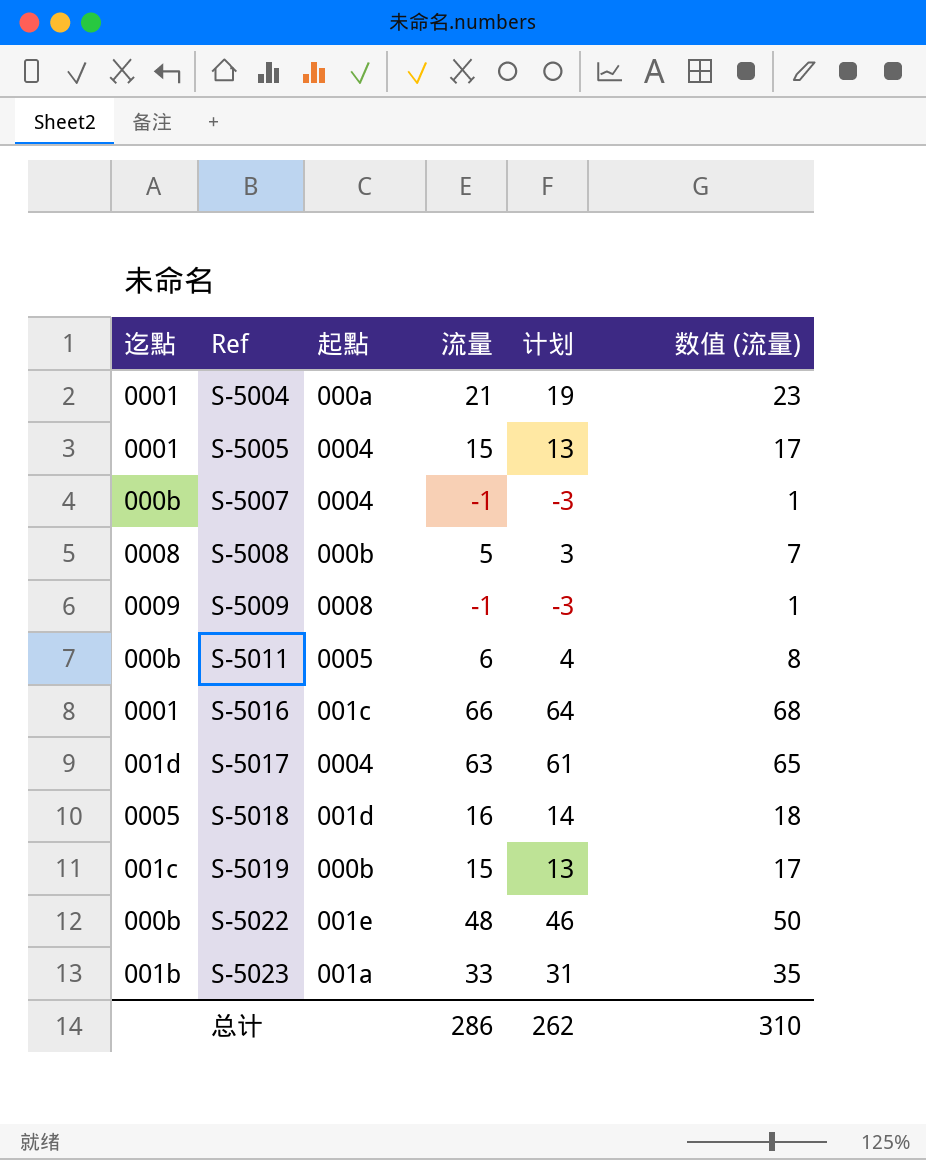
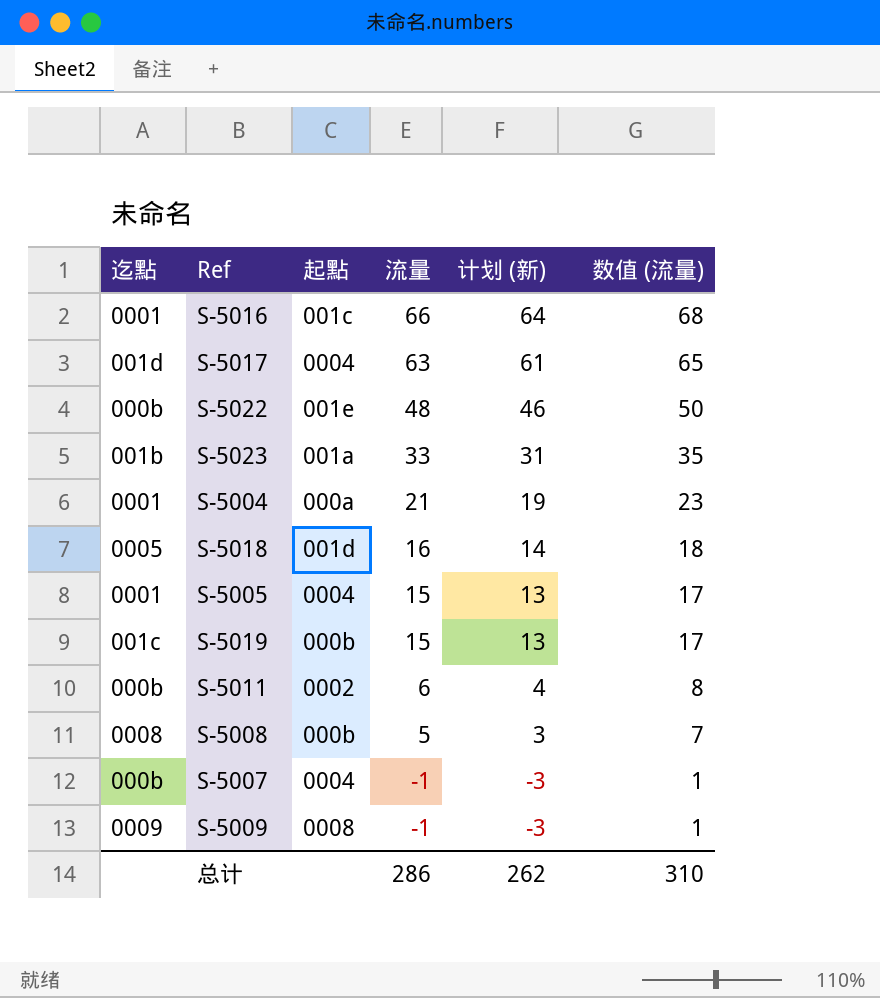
row order: Ref ascending -> 流量 descending
column name: 计划 -> 计划 (新)
S-5011 | 起點: 0005 -> 0002

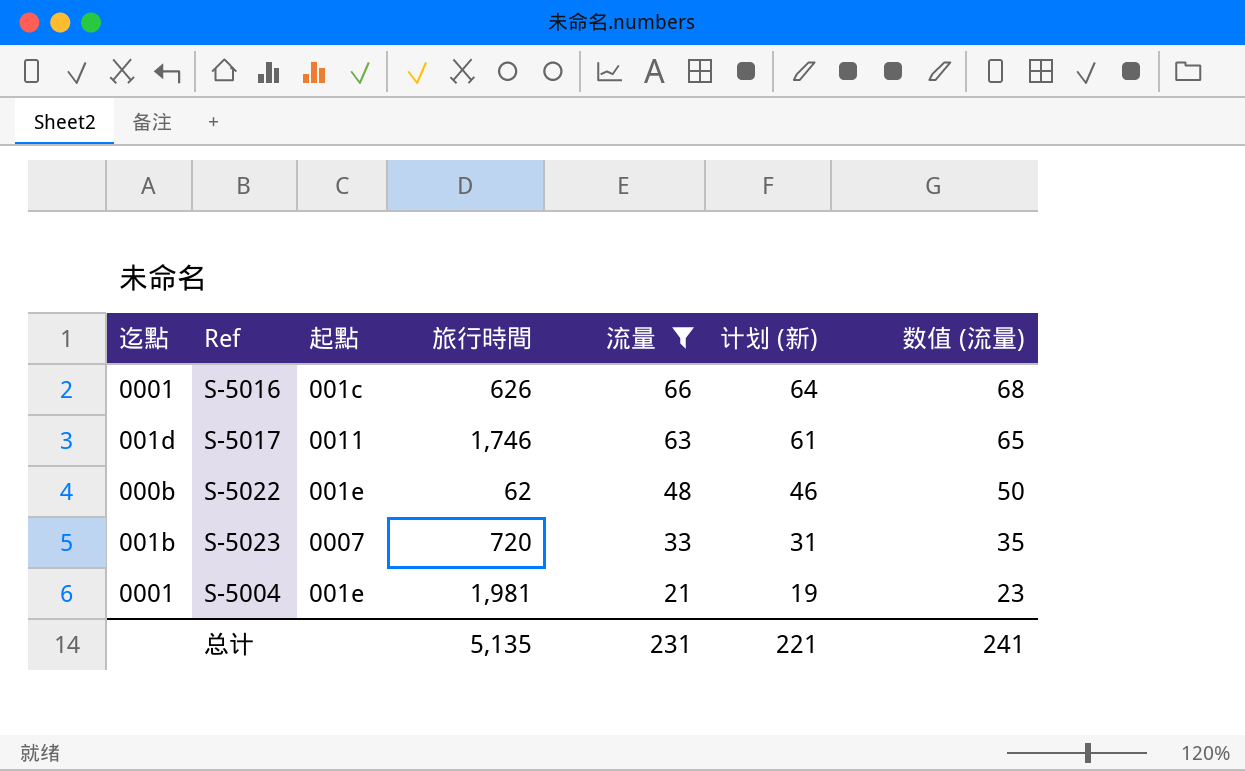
filter: none -> 流量 >= 21
column 旅行時間 | position: none -> 4
S-5017 | 起點: 0004 -> 0011
S-5023 | 起點: 001a -> 0007
S-5004 | 起點: 000a -> 001e
总计 | 流量: 286 -> 231
总计 | 计划 (新): 262 -> 221
总计 | 数值 (流量): 310 -> 241

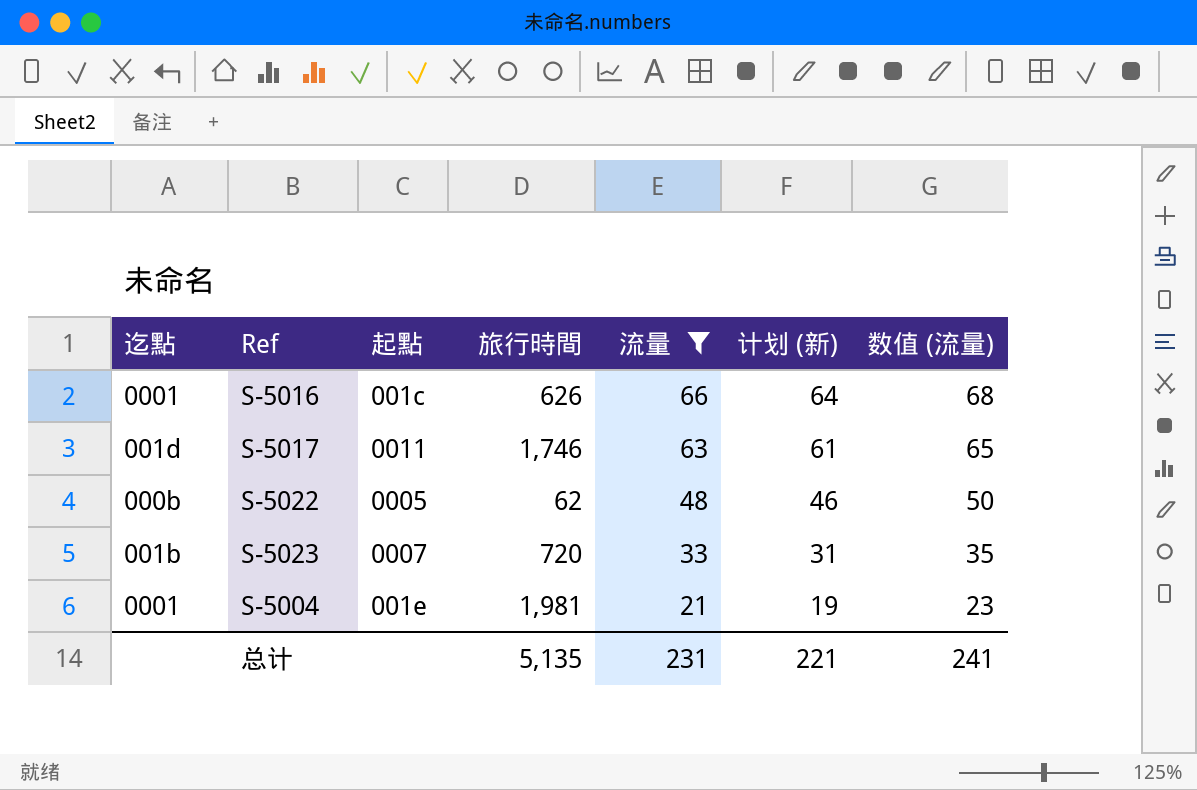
S-5022 | 起點: 001e -> 0005

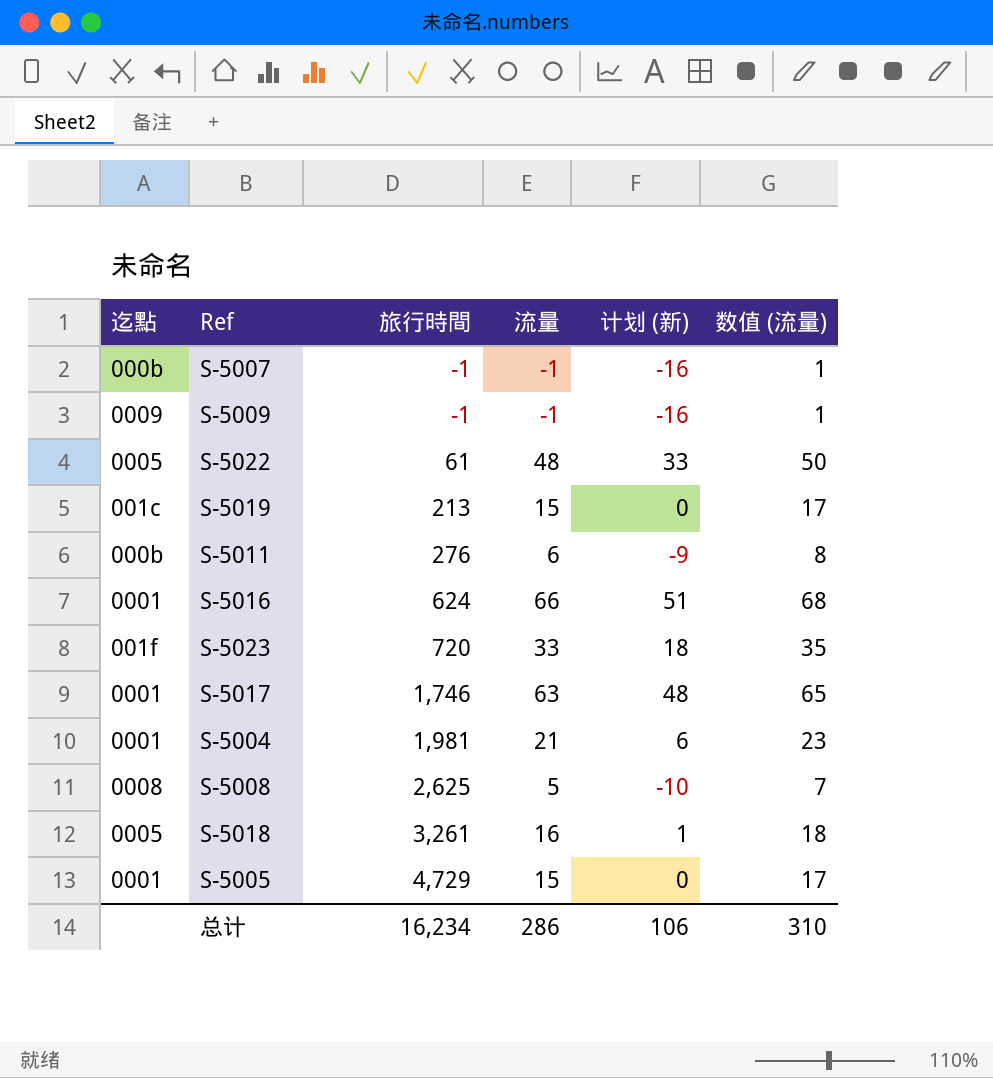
filter: 流量 >= 21 -> none
row order: 流量 descending -> 旅行時間 ascending
column 起點 | position: 3 -> none
column 计划 (新) | formula: [流量] - 2 -> [流量] - 15
S-5022 | 迄點: 000b -> 0005
S-5022 | 旅行時間: 62 -> 61
S-5016 | 旅行時間: 626 -> 624
S-5023 | 迄點: 001b -> 001f
S-5017 | 迄點: 001d -> 0001
总计 | 旅行時間: 5,135 -> 16,234
总计 | 流量: 231 -> 286
总计 | 计划 (新): 221 -> 106
总计 | 数值 (流量): 241 -> 310

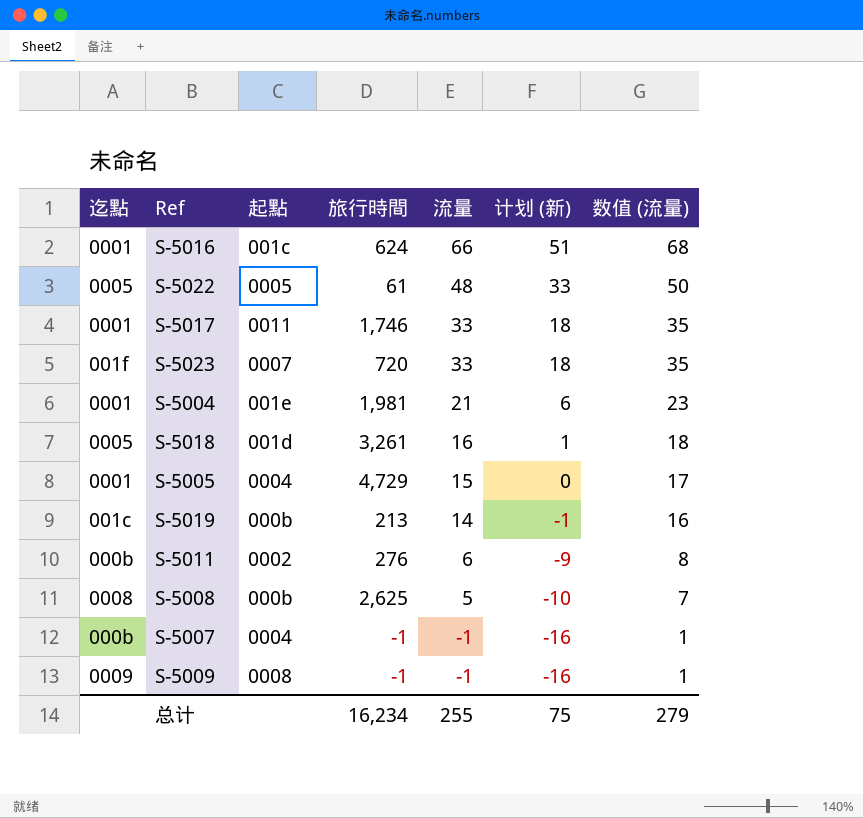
row order: 旅行時間 ascending -> 流量 descending
column 起點 | position: none -> 3
S-5017 | 流量: 63 -> 33
S-5017 | 计划 (新): 48 -> 18
S-5017 | 数值 (流量): 65 -> 35
S-5019 | 流量: 15 -> 14
S-5019 | 计划 (新): 0 -> -1
S-5019 | 数值 (流量): 17 -> 16
总计 | 流量: 286 -> 255
总计 | 计划 (新): 106 -> 75
总计 | 数值 (流量): 310 -> 279

